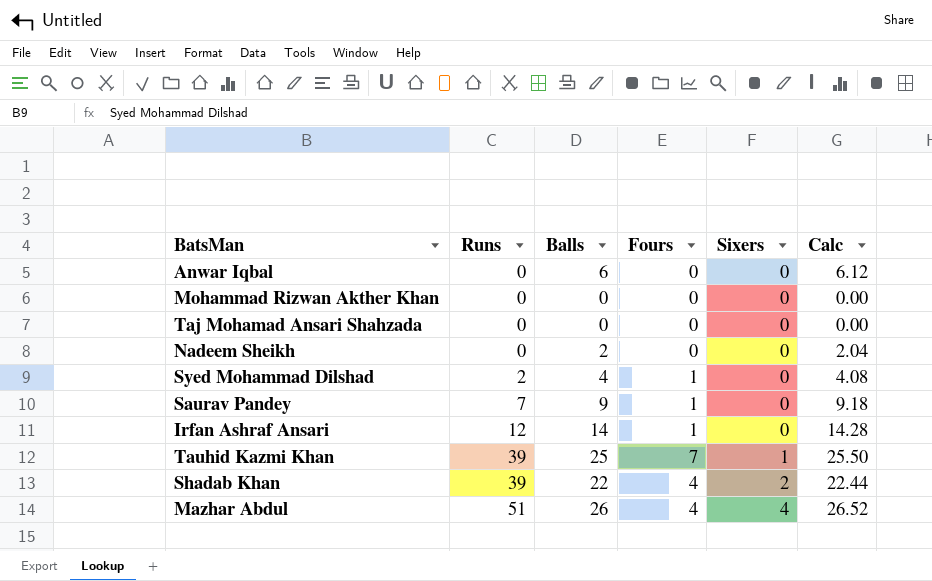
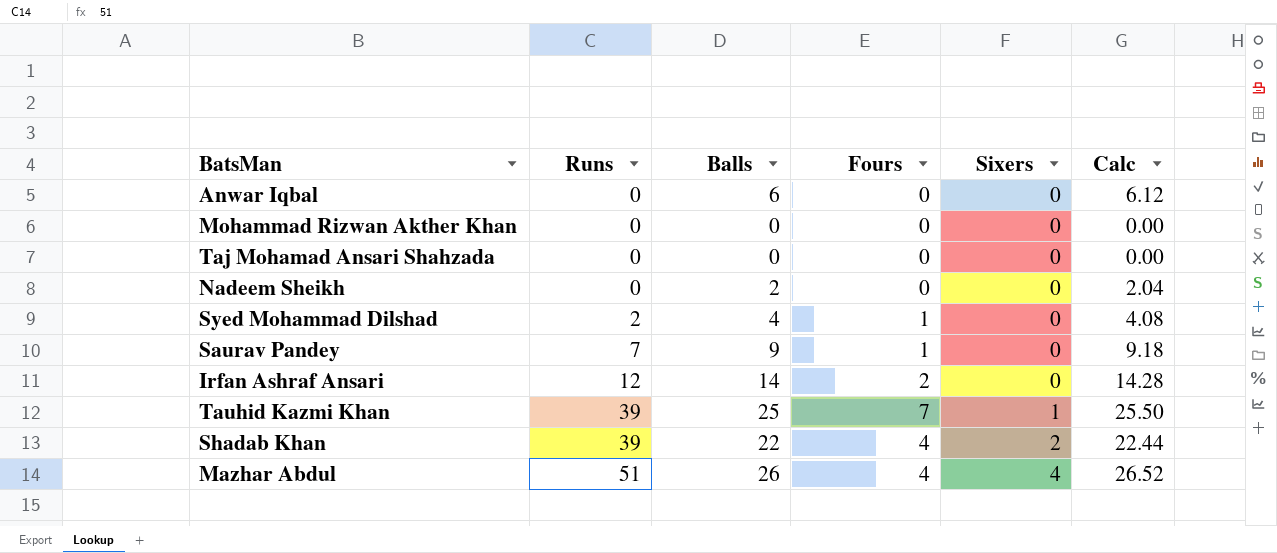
Irfan Ashraf Ansari | Fours: 1 -> 2

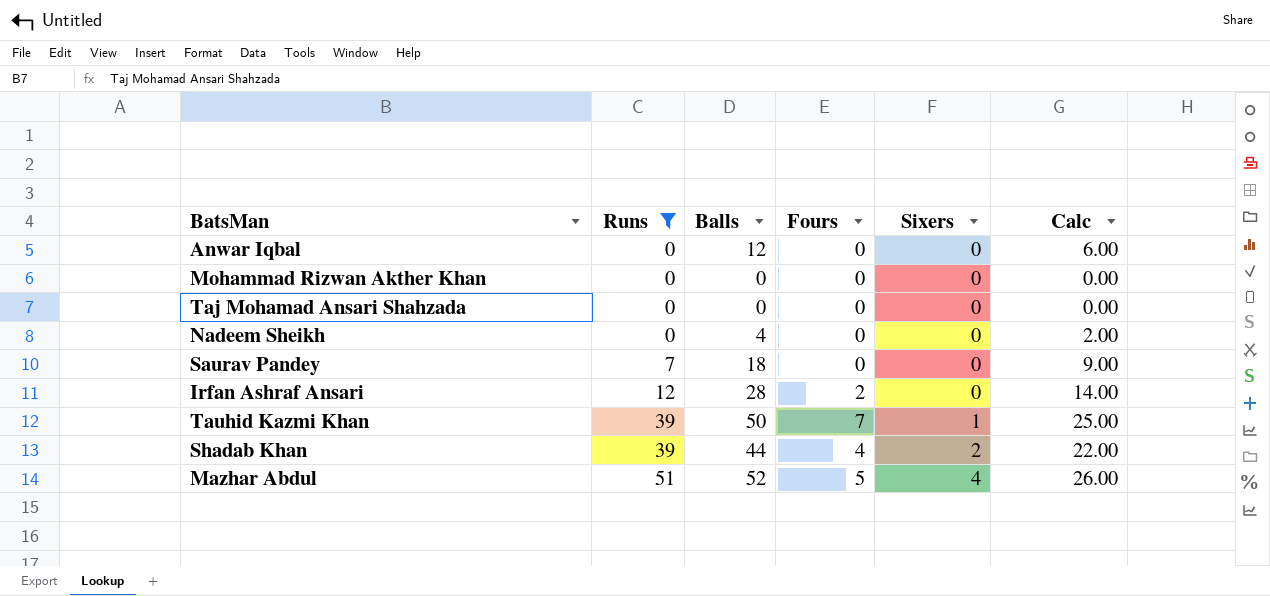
filter: none -> Runs != 2
column Calc | formula: [Balls] * 1.02 -> [Balls] * 0.5
Anwar Iqbal | Balls: 6 -> 12
Nadeem Sheikh | Balls: 2 -> 4
Saurav Pandey | Balls: 9 -> 18
Saurav Pandey | Fours: 1 -> 0
Irfan Ashraf Ansari | Balls: 14 -> 28
Tauhid Kazmi Khan | Balls: 25 -> 50
Shadab Khan | Balls: 22 -> 44
Mazhar Abdul | Balls: 26 -> 52
Mazhar Abdul | Fours: 4 -> 5

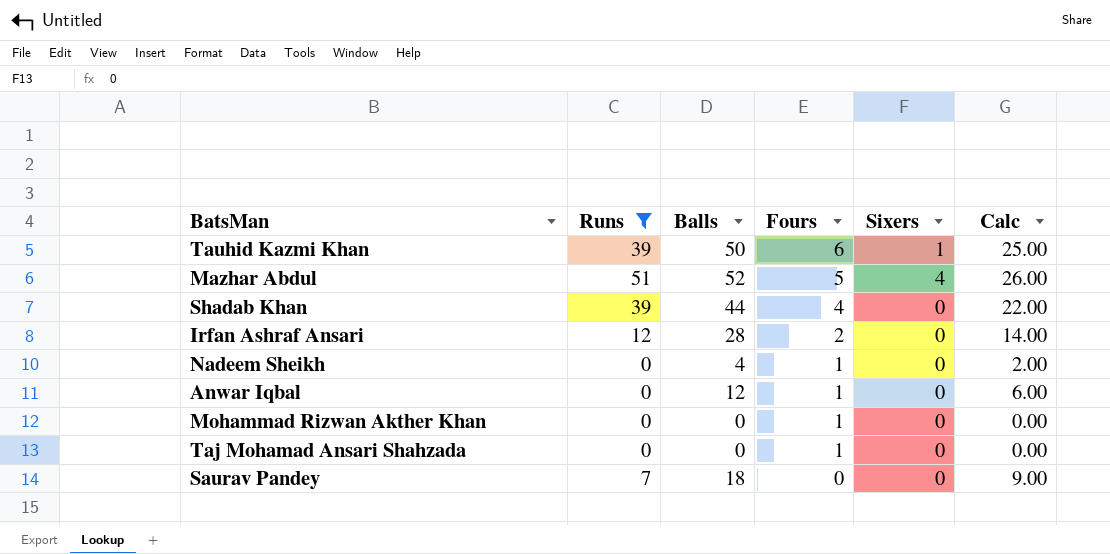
row order: Runs ascending -> Fours descending
Tauhid Kazmi Khan | Fours: 7 -> 6
Shadab Khan | Sixers: 2 -> 0
Nadeem Sheikh | Fours: 0 -> 1
Anwar Iqbal | Fours: 0 -> 1
Mohammad Rizwan Akther Khan | Fours: 0 -> 1
Taj Mohamad Ansari Shahzada | Fours: 0 -> 1

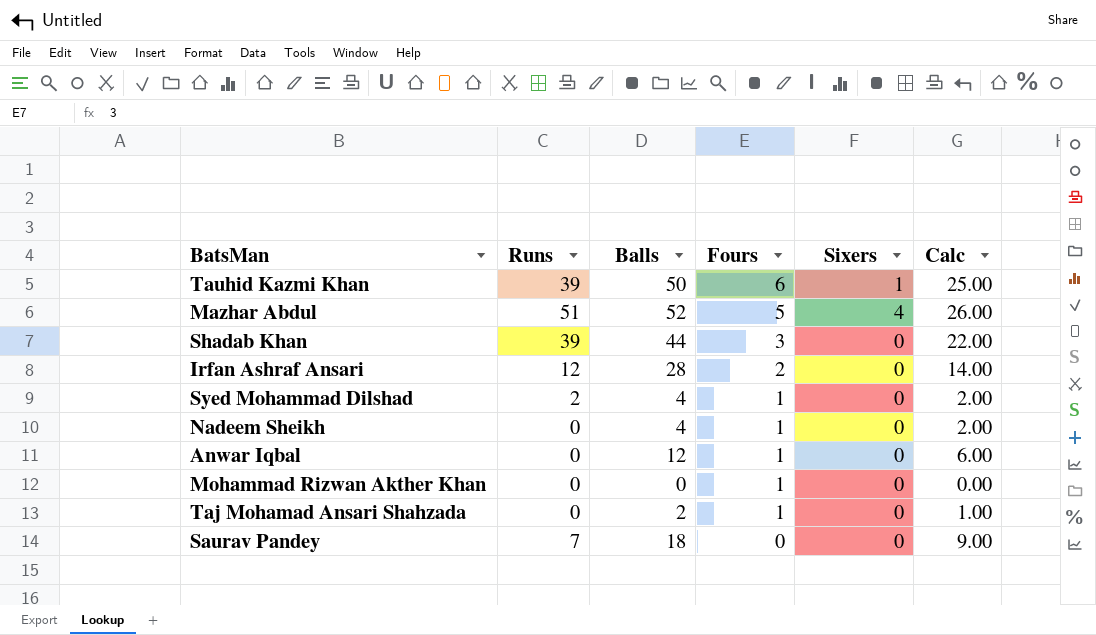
filter: Runs != 2 -> none
Shadab Khan | Fours: 4 -> 3
Taj Mohamad Ansari Shahzada | Balls: 0 -> 2
Taj Mohamad Ansari Shahzada | Calc: 0.00 -> 1.00

